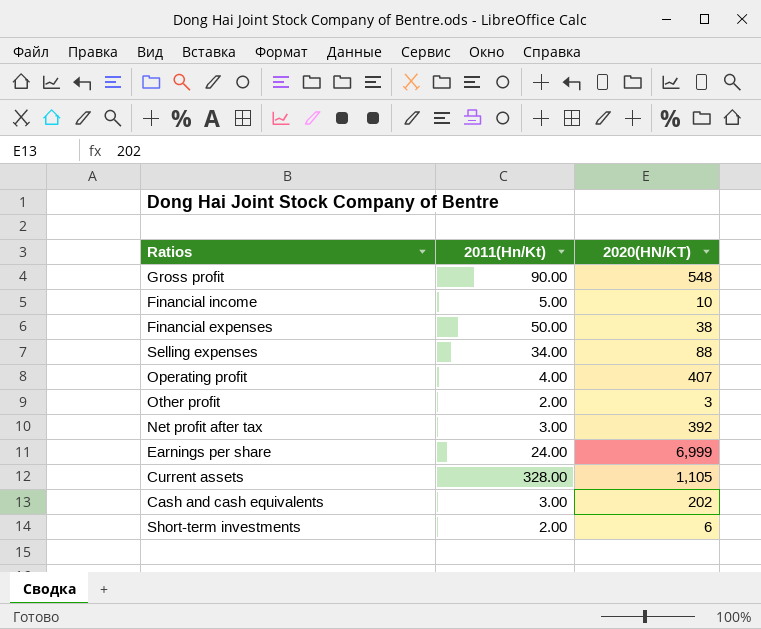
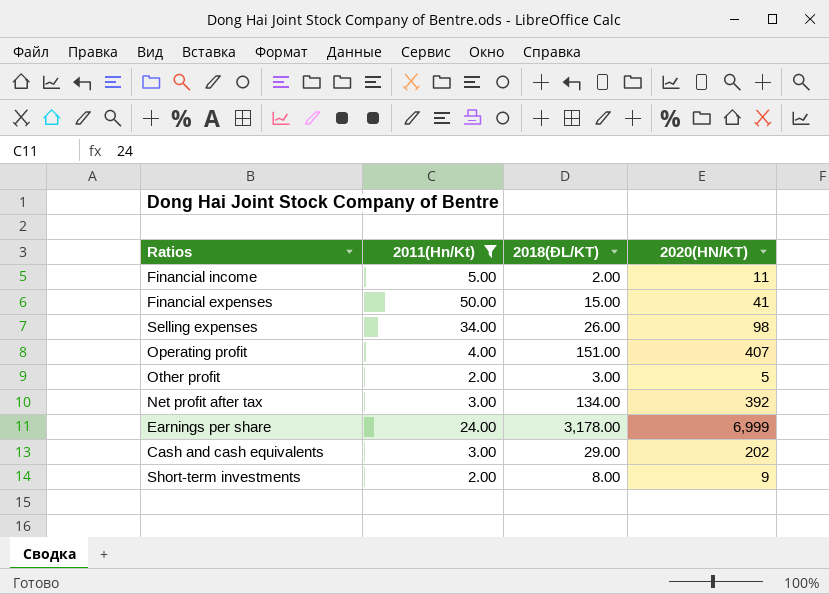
filter: none -> 2011(Hn/Kt) <= 50.00
column 2018(ĐL/KT) | position: none -> 3
Financial income | 2020(HN/KT): 10 -> 11
Financial expenses | 2020(HN/KT): 38 -> 41
Selling expenses | 2020(HN/KT): 88 -> 98
Other profit | 2020(HN/KT): 3 -> 5
Short-term investments | 2020(HN/KT): 6 -> 9

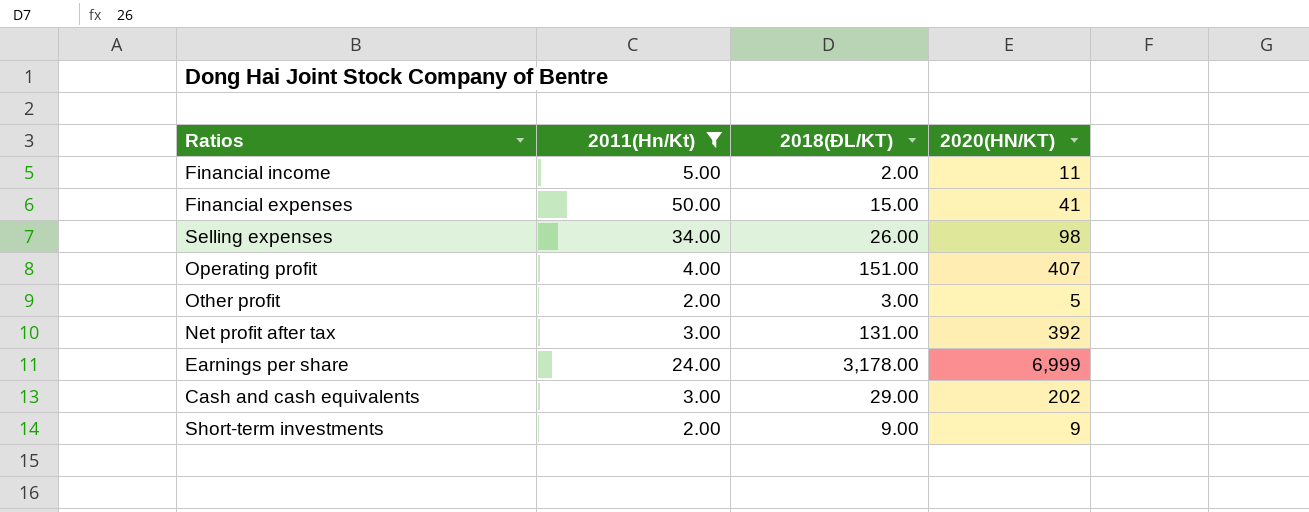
Net profit after tax | 2018(ĐL/KT): 134.00 -> 131.00
Short-term investments | 2018(ĐL/KT): 8.00 -> 9.00

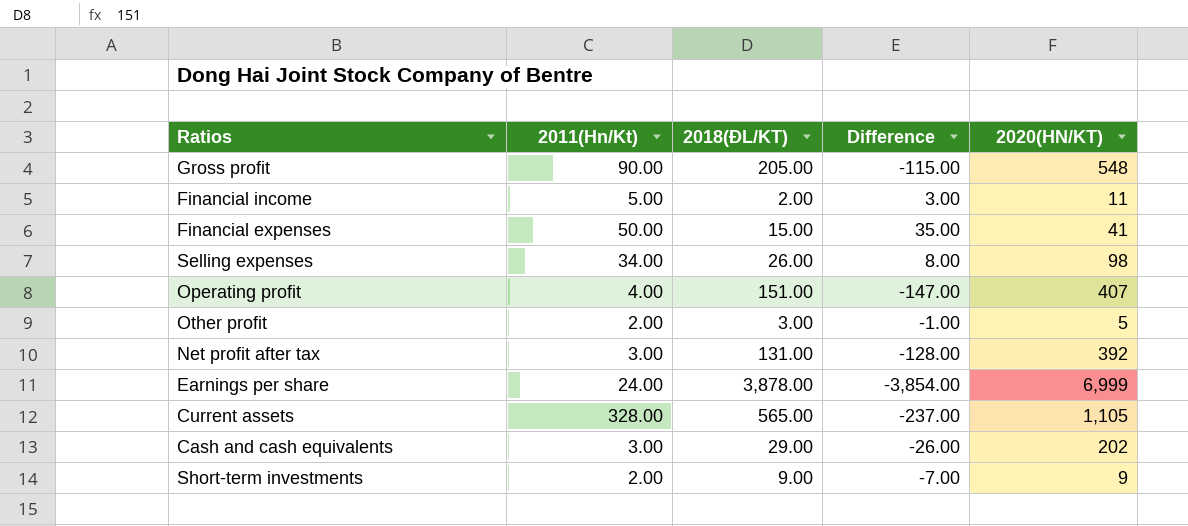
filter: 2011(Hn/Kt) <= 50.00 -> none
column Difference | formula: none -> [2011(Hn/Kt)] - [2018(ĐL/KT)]
Earnings per share | 2018(ĐL/KT): 3,178.00 -> 3,878.00

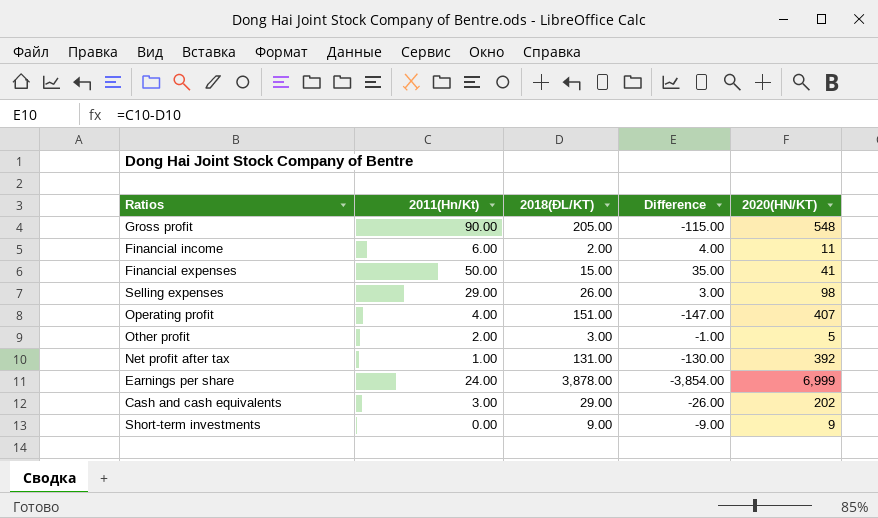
row Current assets: 328.00 | 565.00 | -237.00 | 1,105 -> none
Financial income | 2011(Hn/Kt): 5.00 -> 6.00
Financial income | Difference: 3.00 -> 4.00
Selling expenses | 2011(Hn/Kt): 34.00 -> 29.00
Selling expenses | Difference: 8.00 -> 3.00
Net profit after tax | 2011(Hn/Kt): 3.00 -> 1.00
Net profit after tax | Difference: -128.00 -> -130.00
Short-term investments | 2011(Hn/Kt): 2.00 -> 0.00
Short-term investments | Difference: -7.00 -> -9.00

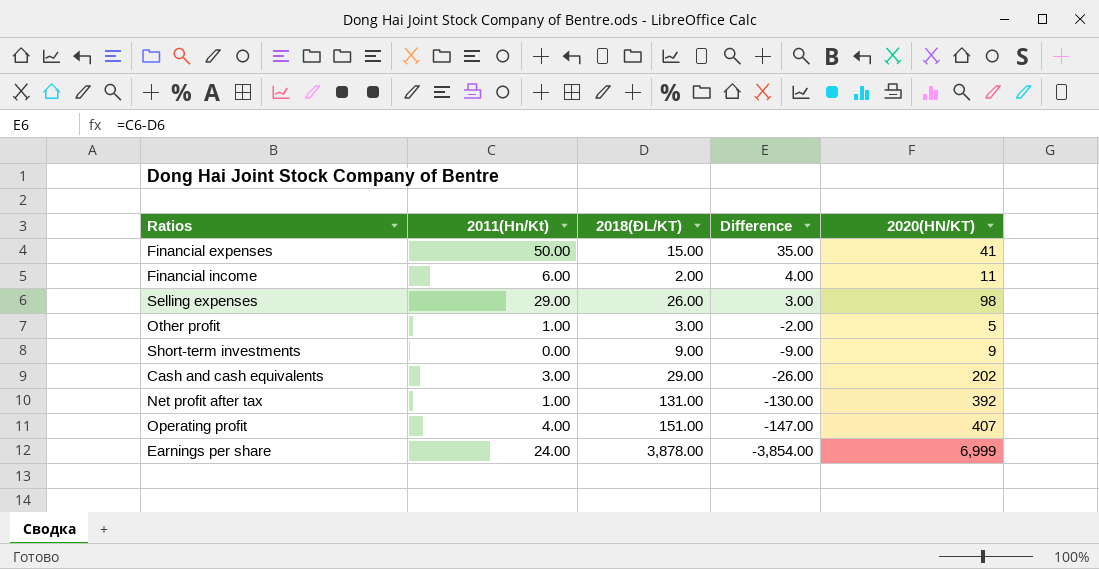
row order: none -> Difference descending
row Gross profit: 90.00 | 205.00 | -115.00 | 548 -> none
Other profit | 2011(Hn/Kt): 2.00 -> 1.00
Other profit | Difference: -1.00 -> -2.00

